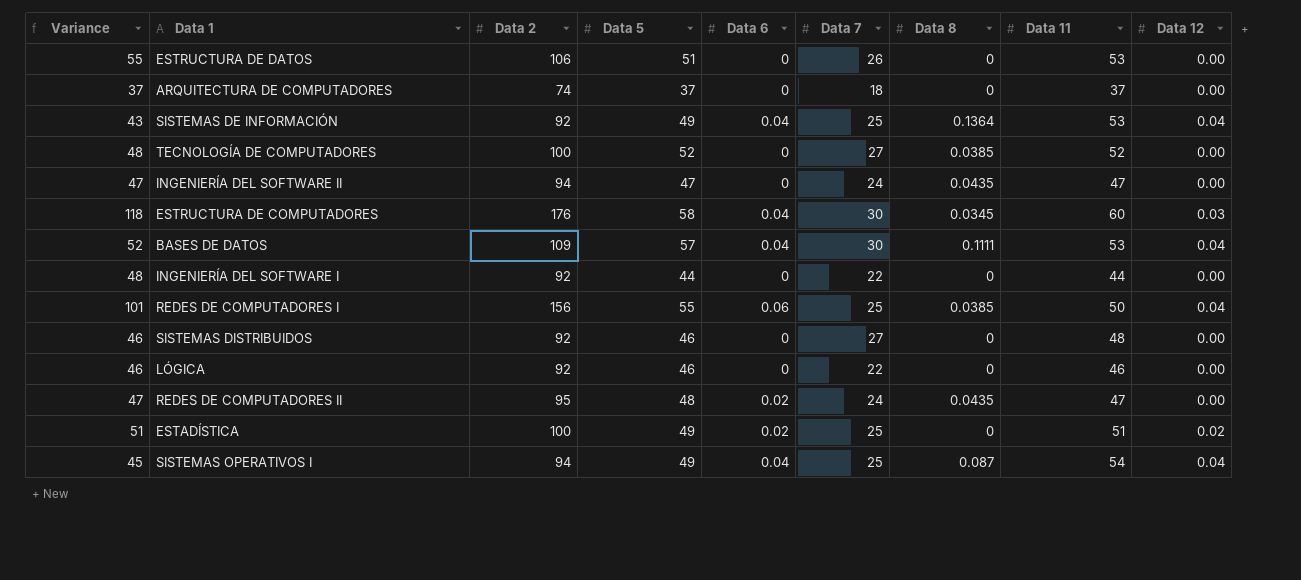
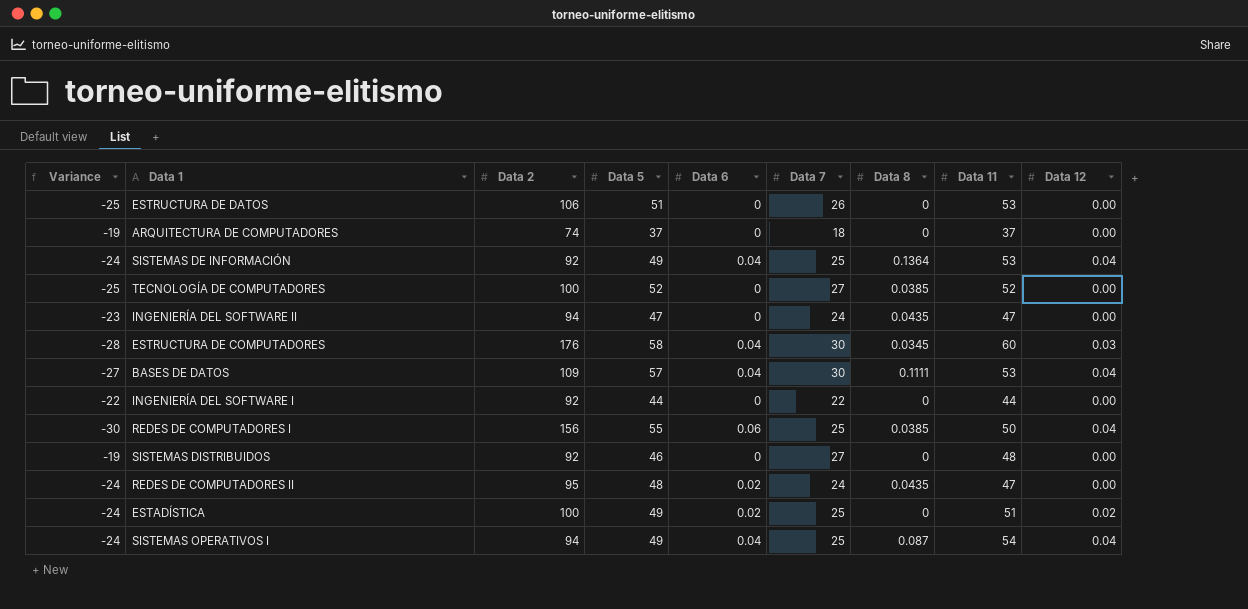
column Variance | formula: [Data 2] - [Data 5] -> [Data 7] - [Data 5]
row LÓGICA: 46 | 92 | 46 | 0 | 22 | 0 | 46 | 0.00 -> none

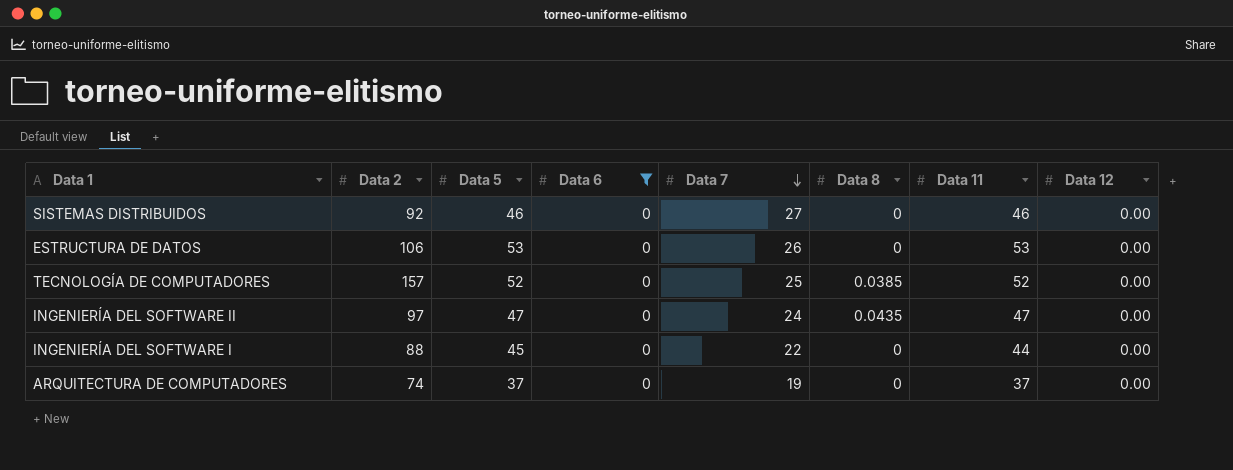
filter: none -> Data 6 = 0
row order: none -> Data 7 descending
column Variance | formula: [Data 7] - [Data 5] -> none
SISTEMAS DISTRIBUIDOS | Data 11: 48 -> 46
ESTRUCTURA DE DATOS | Data 5: 51 -> 53
TECNOLOGÍA DE COMPUTADORES | Data 2: 100 -> 157
TECNOLOGÍA DE COMPUTADORES | Data 7: 27 -> 25
INGENIERÍA DEL SOFTWARE II | Data 2: 94 -> 97
INGENIERÍA DEL SOFTWARE I | Data 2: 92 -> 88
INGENIERÍA DEL SOFTWARE I | Data 5: 44 -> 45
ARQUITECTURA DE COMPUTADORES | Data 7: 18 -> 19

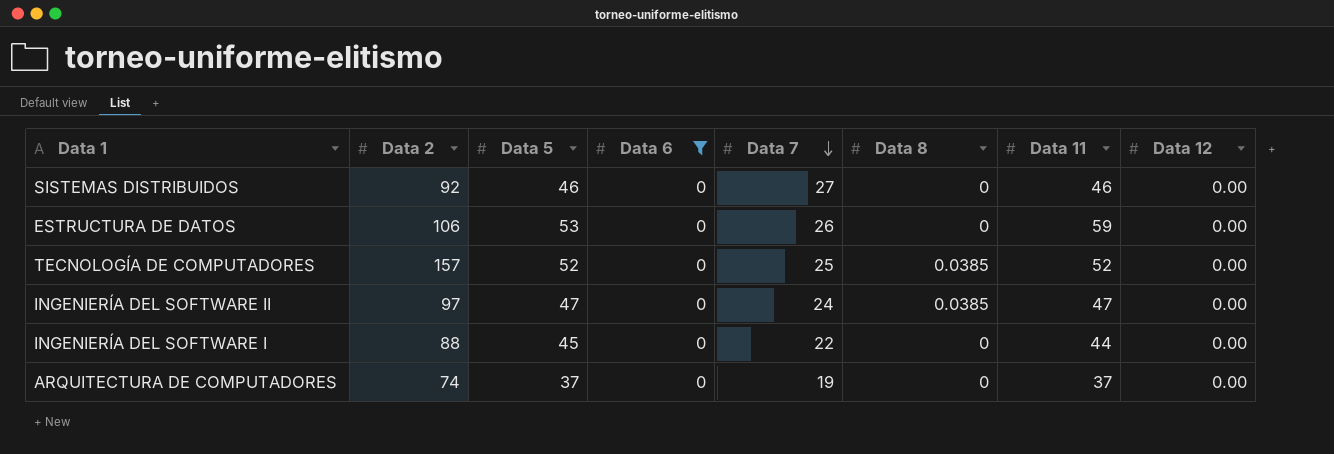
ESTRUCTURA DE DATOS | Data 11: 53 -> 59
INGENIERÍA DEL SOFTWARE II | Data 8: 0.0435 -> 0.0385

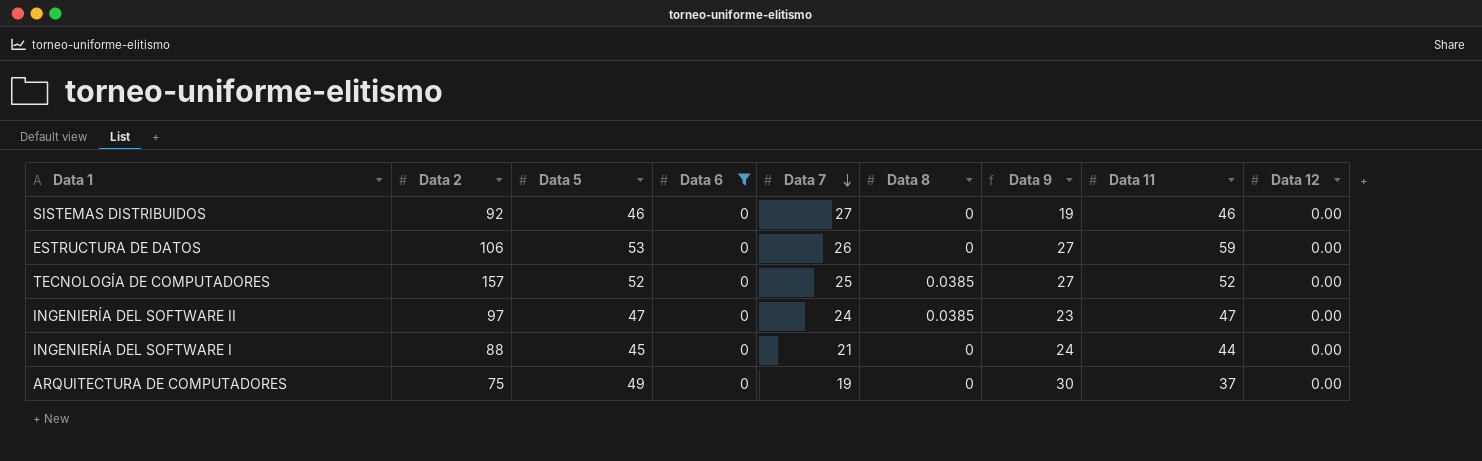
column Data 9 | formula: none -> [Data 5] - [Data 7]
INGENIERÍA DEL SOFTWARE I | Data 7: 22 -> 21
ARQUITECTURA DE COMPUTADORES | Data 2: 74 -> 75
ARQUITECTURA DE COMPUTADORES | Data 5: 37 -> 49

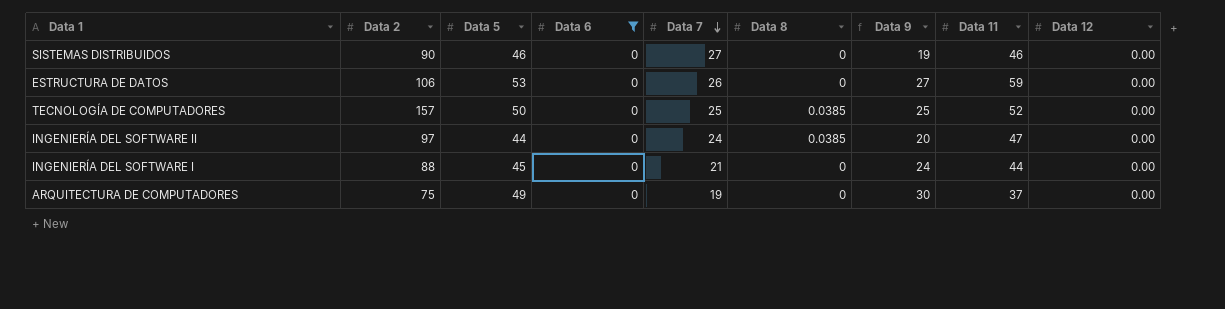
SISTEMAS DISTRIBUIDOS | Data 2: 92 -> 90
TECNOLOGÍA DE COMPUTADORES | Data 5: 52 -> 50
TECNOLOGÍA DE COMPUTADORES | Data 9: 27 -> 25
INGENIERÍA DEL SOFTWARE II | Data 5: 47 -> 44
INGENIERÍA DEL SOFTWARE II | Data 9: 23 -> 20

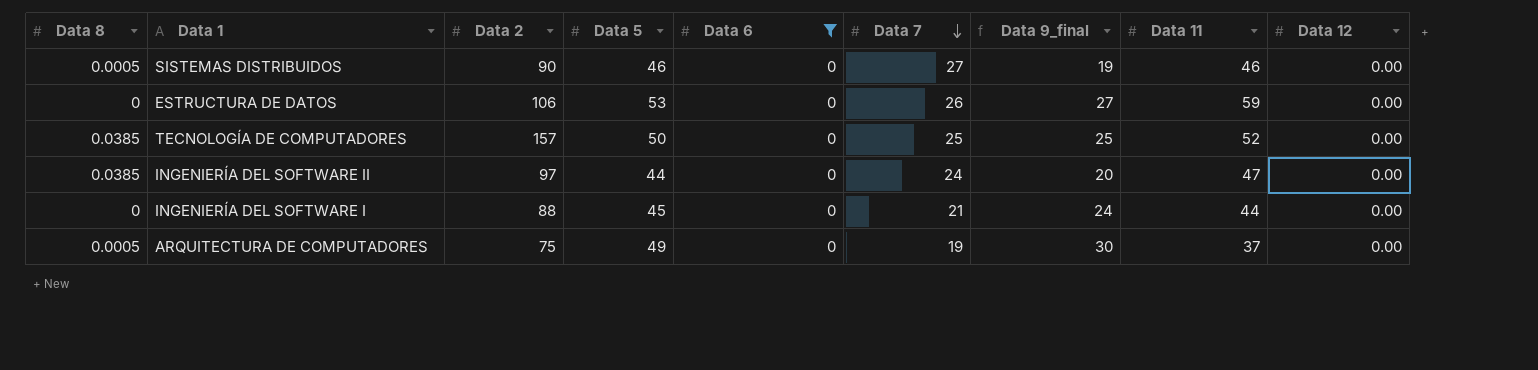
column Data 8 | position: 6 -> 1
column name: Data 9 -> Data 9_final
SISTEMAS DISTRIBUIDOS | Data 8: 0 -> 0.0005
ARQUITECTURA DE COMPUTADORES | Data 8: 0 -> 0.0005

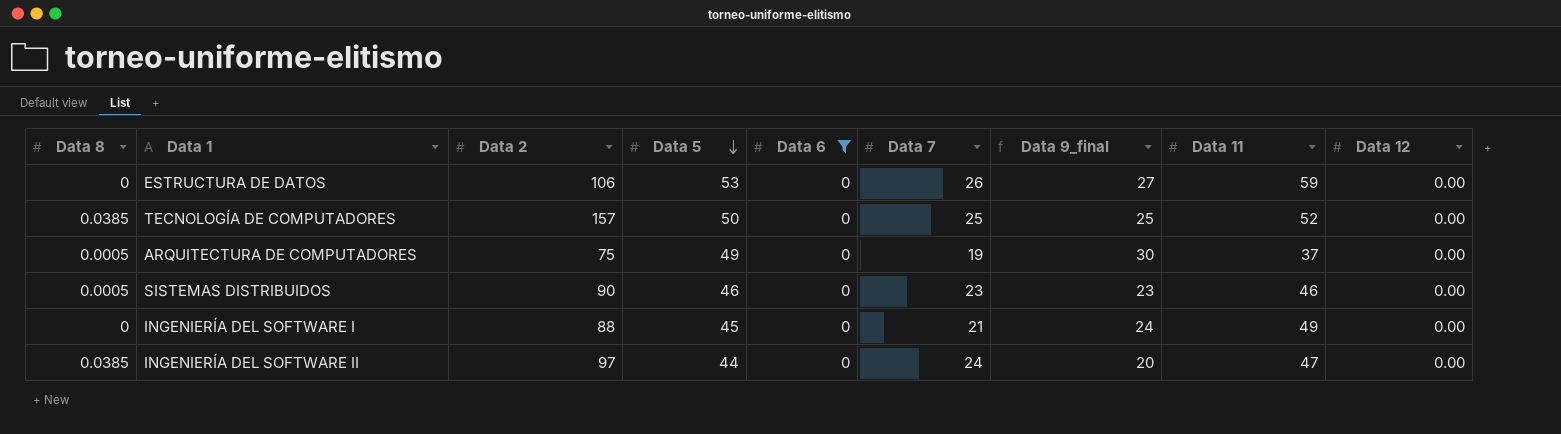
row order: Data 7 descending -> Data 5 descending
SISTEMAS DISTRIBUIDOS | Data 7: 27 -> 23
SISTEMAS DISTRIBUIDOS | Data 9_final: 19 -> 23
INGENIERÍA DEL SOFTWARE I | Data 11: 44 -> 49

